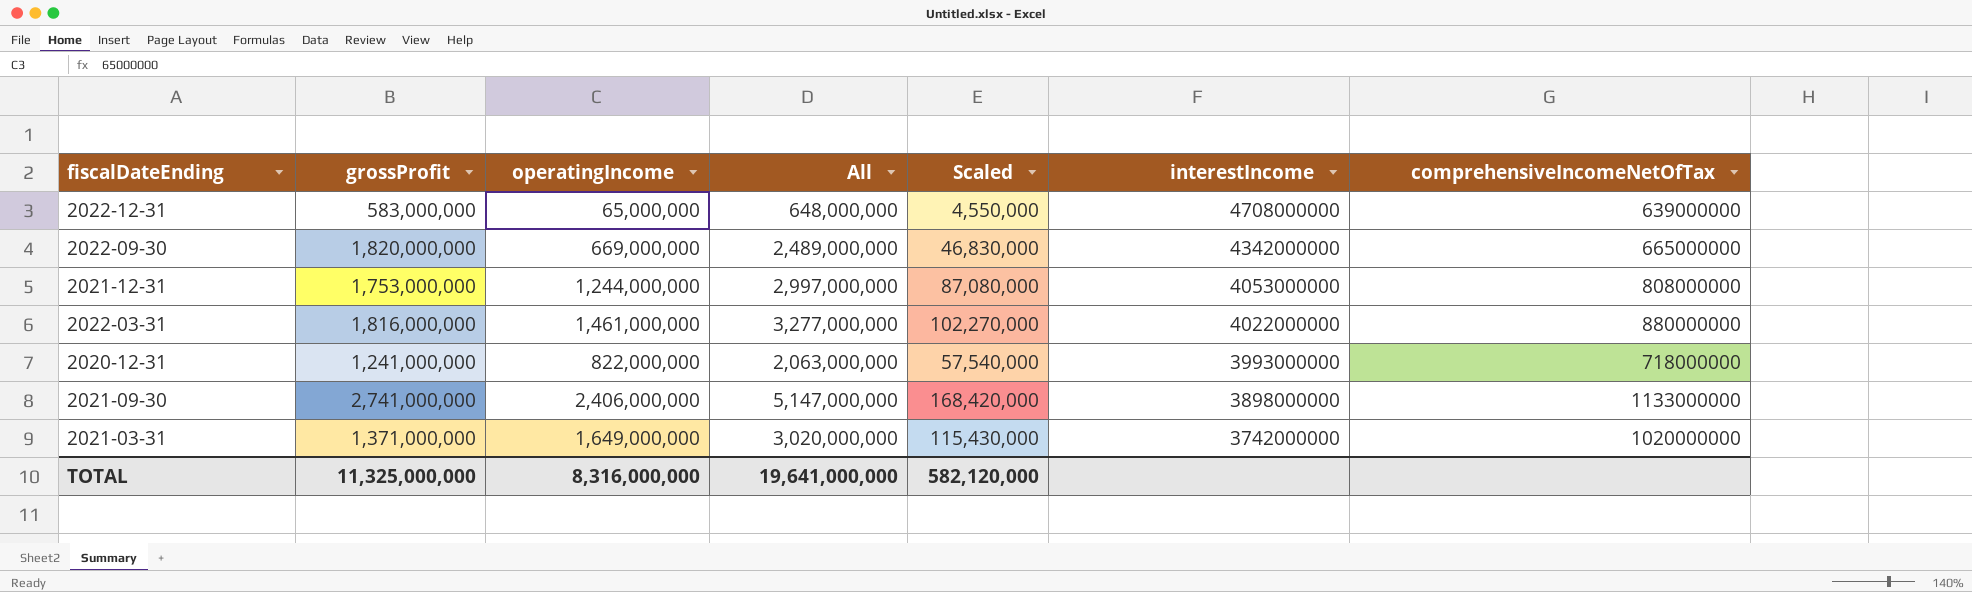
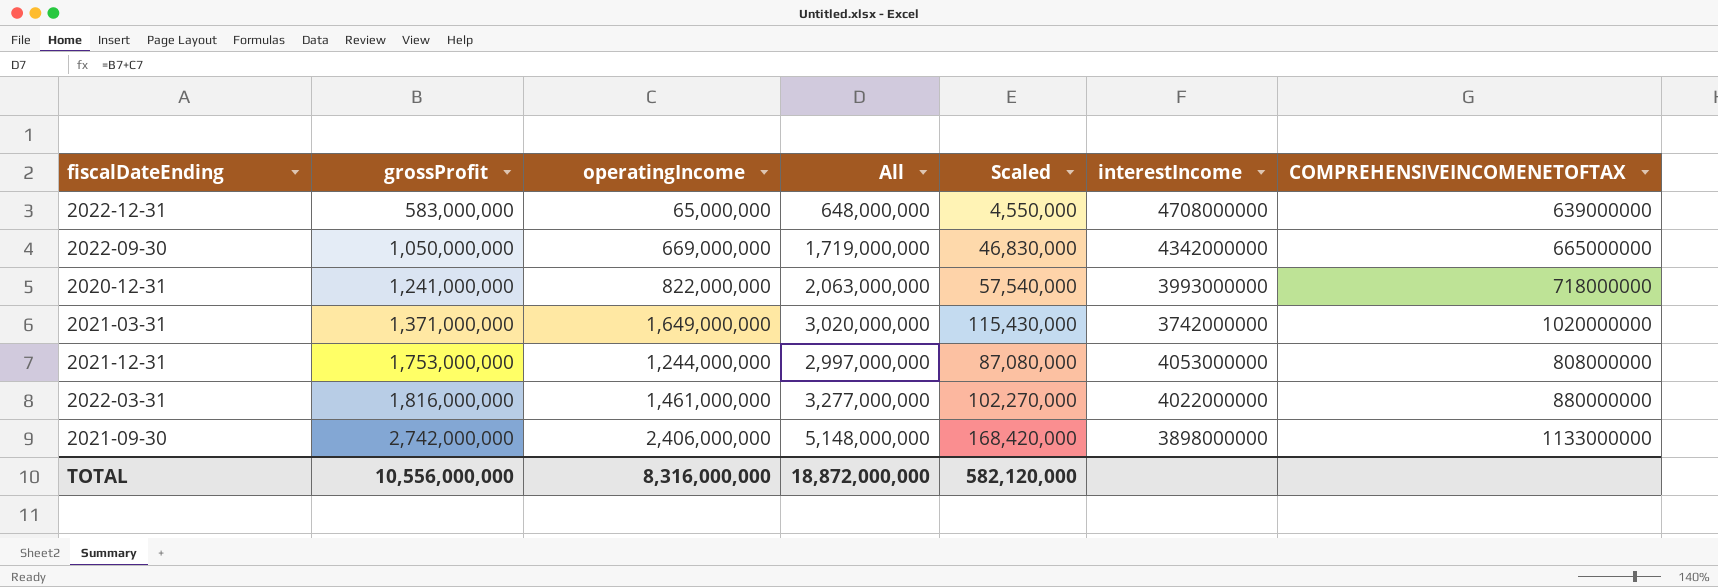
row order: interestIncome descending -> grossProfit ascending
column name: comprehensiveIncomeNetOfTax -> COMPREHENSIVEINCOMENETOFTAX
2022-09-30 | grossProfit: 1,820,000,000 -> 1,050,000,000
2022-09-30 | All: 2,489,000,000 -> 1,719,000,000
2021-09-30 | grossProfit: 2,741,000,000 -> 2,742,000,000
2021-09-30 | All: 5,147,000,000 -> 5,148,000,000
TOTAL | grossProfit: 11,325,000,000 -> 10,556,000,000
TOTAL | All: 19,641,000,000 -> 18,872,000,000

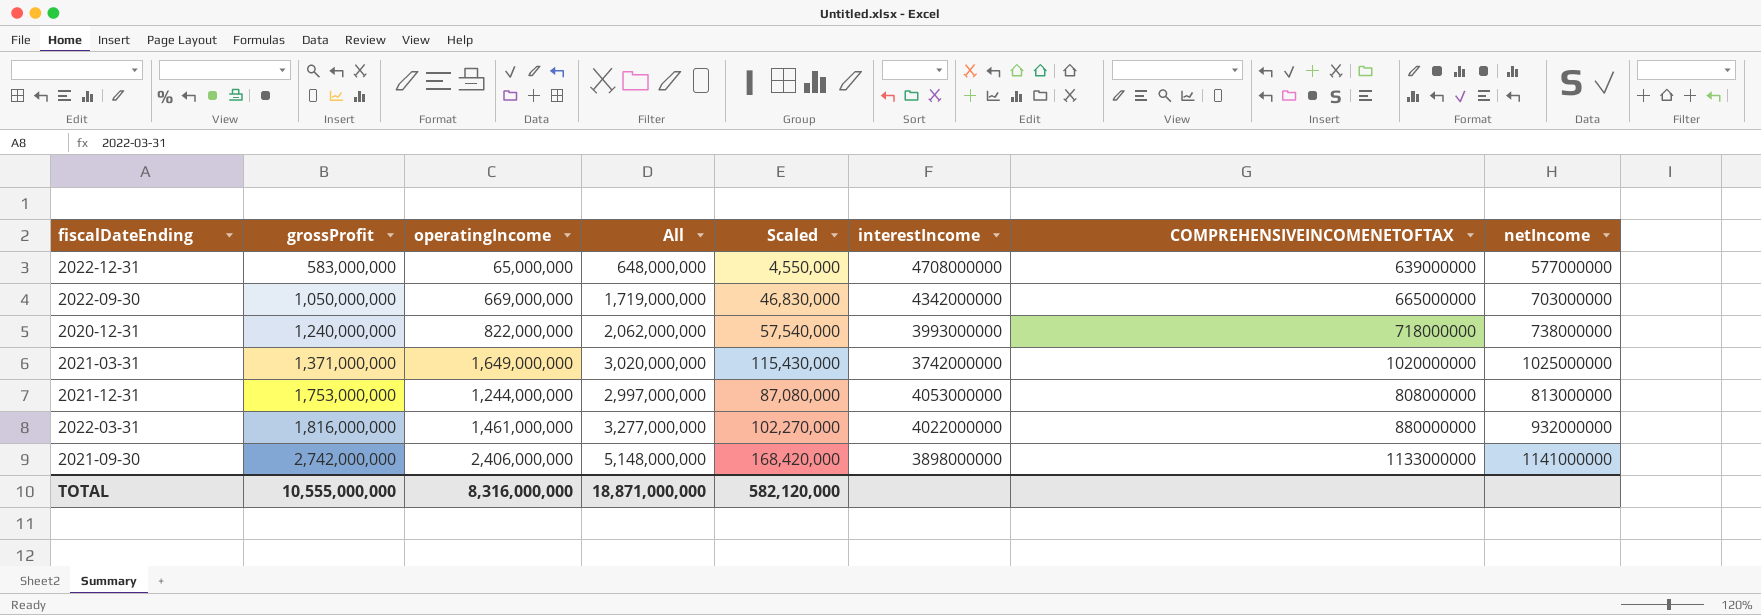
column netIncome | position: none -> 8
2020-12-31 | grossProfit: 1,241,000,000 -> 1,240,000,000
2020-12-31 | All: 2,063,000,000 -> 2,062,000,000
TOTAL | grossProfit: 10,556,000,000 -> 10,555,000,000
TOTAL | All: 18,872,000,000 -> 18,871,000,000

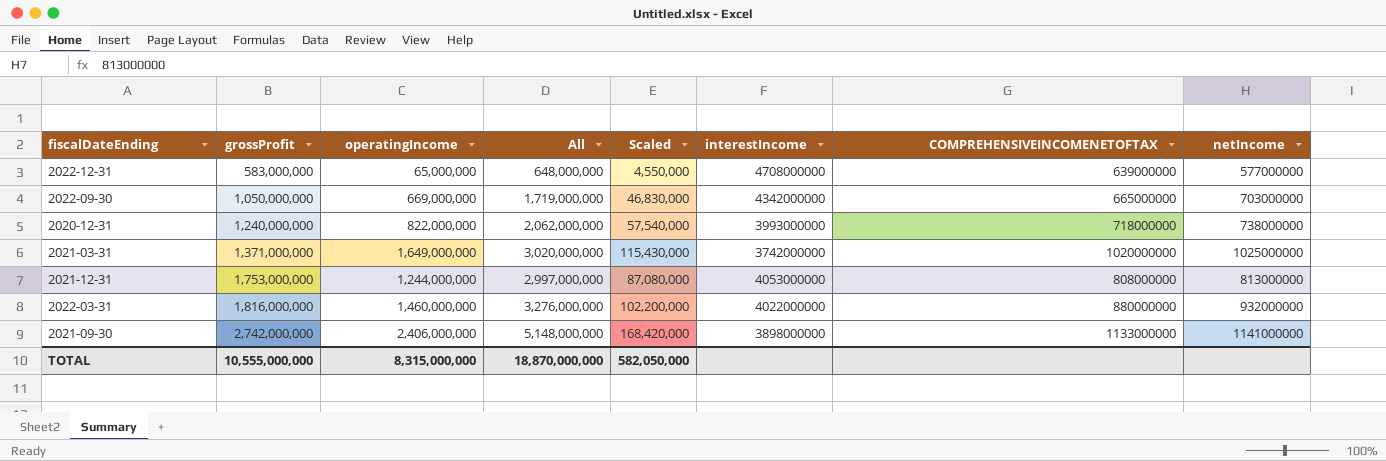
2022-03-31 | operatingIncome: 1,461,000,000 -> 1,460,000,000
2022-03-31 | All: 3,277,000,000 -> 3,276,000,000
2022-03-31 | Scaled: 102,270,000 -> 102,200,000
TOTAL | operatingIncome: 8,316,000,000 -> 8,315,000,000
TOTAL | All: 18,871,000,000 -> 18,870,000,000
TOTAL | Scaled: 582,120,000 -> 582,050,000

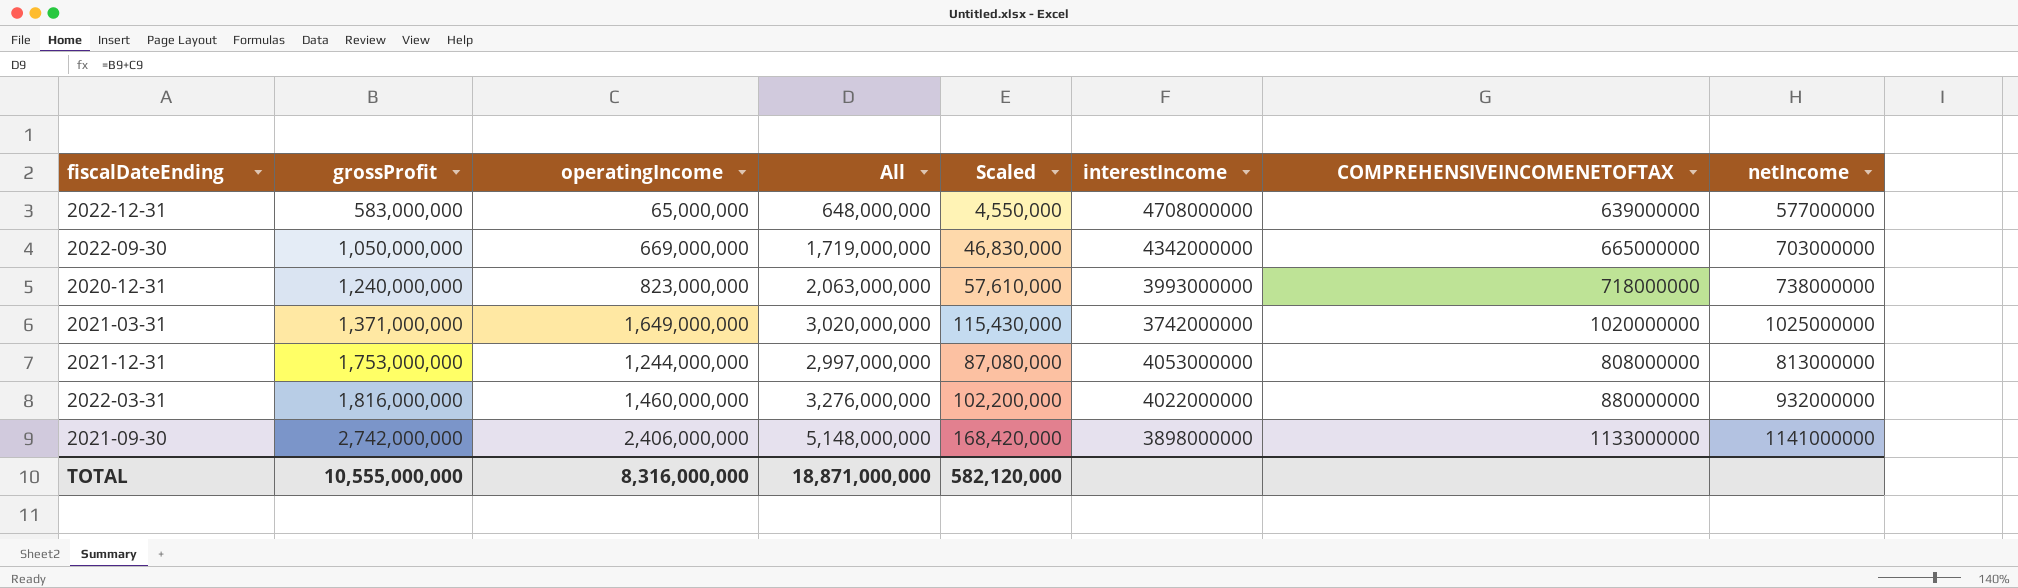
2020-12-31 | operatingIncome: 822,000,000 -> 823,000,000
2020-12-31 | All: 2,062,000,000 -> 2,063,000,000
2020-12-31 | Scaled: 57,540,000 -> 57,610,000
TOTAL | operatingIncome: 8,315,000,000 -> 8,316,000,000
TOTAL | All: 18,870,000,000 -> 18,871,000,000
TOTAL | Scaled: 582,050,000 -> 582,120,000

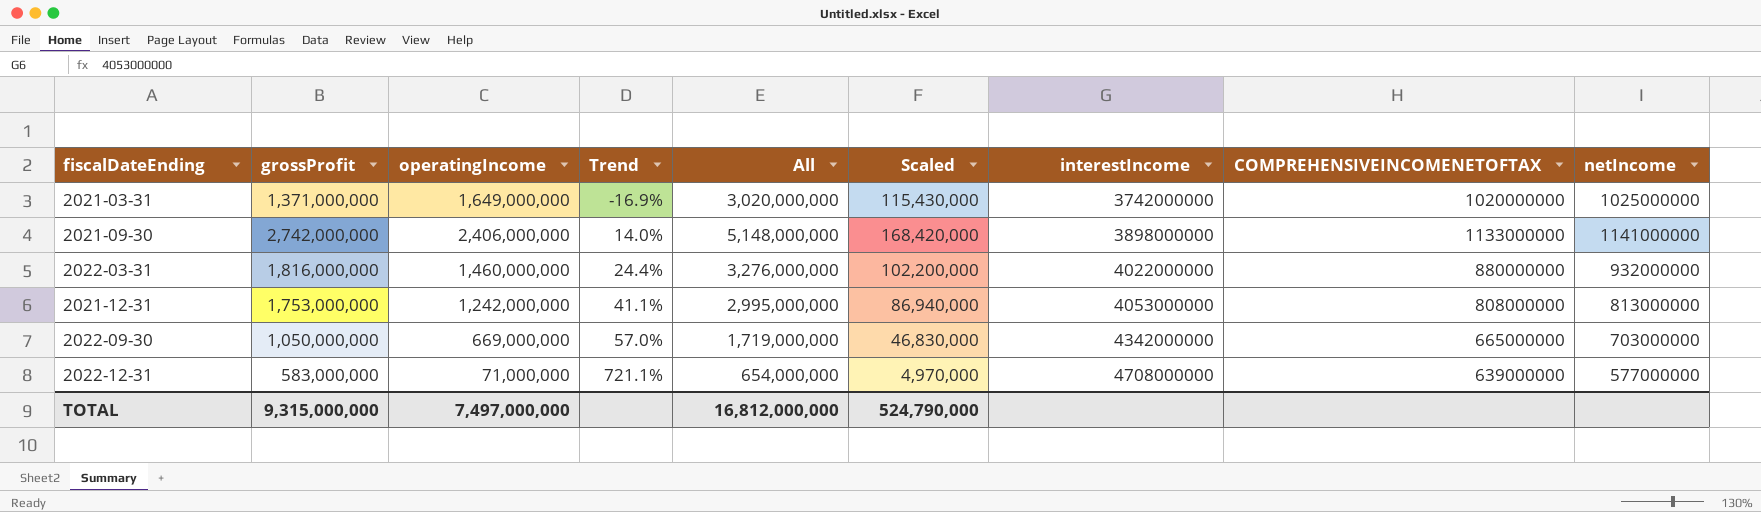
row order: grossProfit ascending -> Trend ascending
column Trend | formula: none -> ([grossProfit] - [operatingIncome]) / [operatingIncome]
row 2020-12-31: 1,240,000,000 | 823,000,000 | 2,063,000,000 | 57,610,000 | 3993000000 | 718000000 | 738000000 -> none
2021-12-31 | operatingIncome: 1,244,000,000 -> 1,242,000,000
2021-12-31 | All: 2,997,000,000 -> 2,995,000,000
2021-12-31 | Scaled: 87,080,000 -> 86,940,000
2022-12-31 | operatingIncome: 65,000,000 -> 71,000,000
2022-12-31 | All: 648,000,000 -> 654,000,000
2022-12-31 | Scaled: 4,550,000 -> 4,970,000
TOTAL | grossProfit: 10,555,000,000 -> 9,315,000,000
TOTAL | operatingIncome: 8,316,000,000 -> 7,497,000,000
TOTAL | All: 18,871,000,000 -> 16,812,000,000
TOTAL | Scaled: 582,120,000 -> 524,790,000

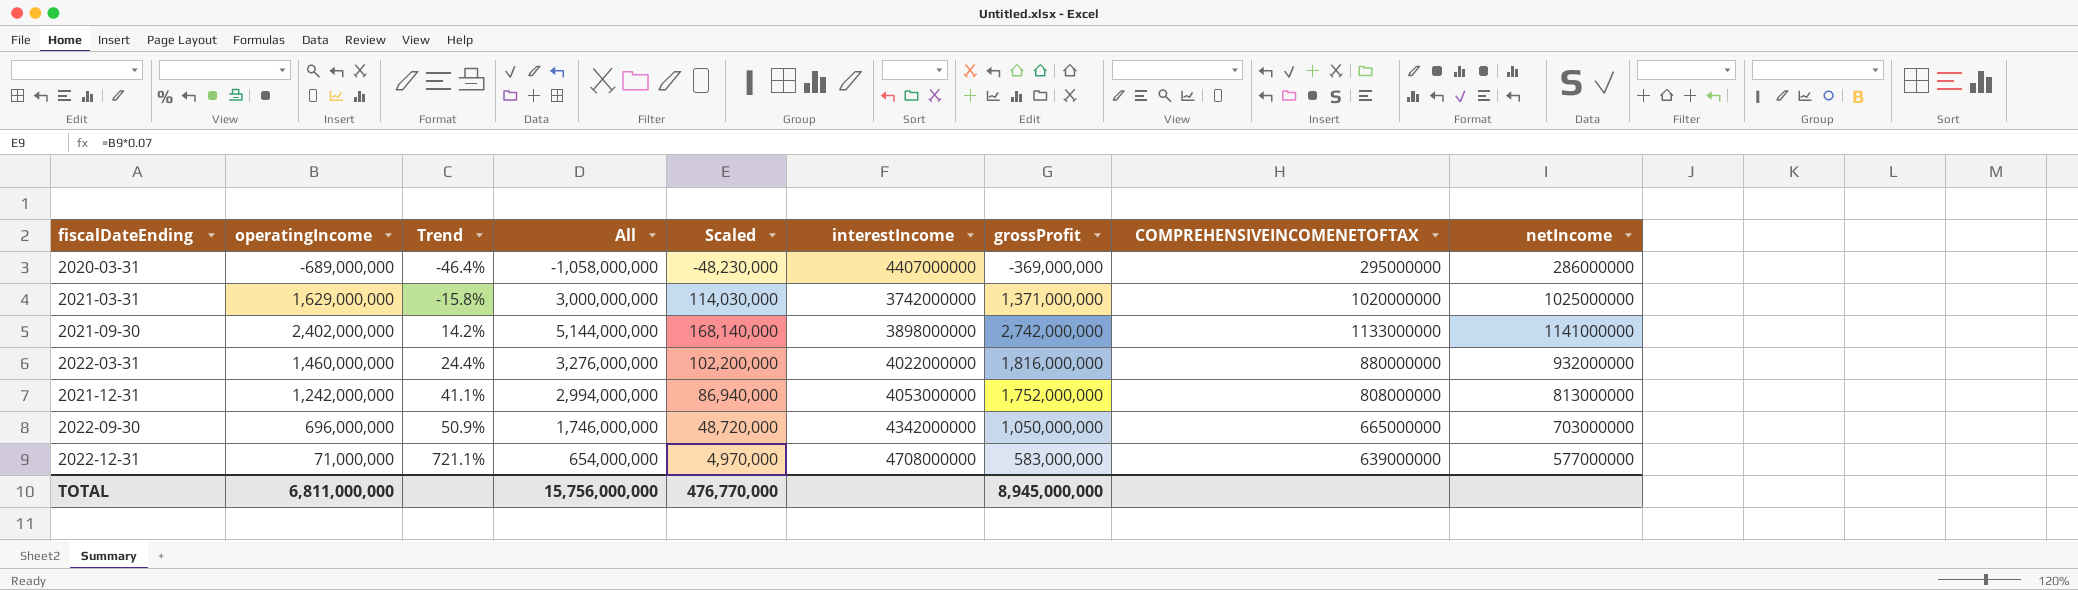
column grossProfit | position: 2 -> 7
row 2020-03-31: none -> -689,000,000 | -46.4% | -1,058,000,000 | -48,230,000 | 4407000000 | -369,000,000 | 295000000 | 286000000
2021-03-31 | operatingIncome: 1,649,000,000 -> 1,629,000,000
2021-03-31 | Trend: -16.9% -> -15.8%
2021-03-31 | All: 3,020,000,000 -> 3,000,000,000
2021-03-31 | Scaled: 115,430,000 -> 114,030,000
2021-09-30 | operatingIncome: 2,406,000,000 -> 2,402,000,000
2021-09-30 | Trend: 14.0% -> 14.2%
2021-09-30 | All: 5,148,000,000 -> 5,144,000,000
2021-09-30 | Scaled: 168,420,000 -> 168,140,000
2021-12-31 | All: 2,995,000,000 -> 2,994,000,000
2021-12-31 | grossProfit: 1,753,000,000 -> 1,752,000,000
2022-09-30 | operatingIncome: 669,000,000 -> 696,000,000
2022-09-30 | Trend: 57.0% -> 50.9%
2022-09-30 | All: 1,719,000,000 -> 1,746,000,000
2022-09-30 | Scaled: 46,830,000 -> 48,720,000
TOTAL | operatingIncome: 7,497,000,000 -> 6,811,000,000
TOTAL | All: 16,812,000,000 -> 15,756,000,000
TOTAL | Scaled: 524,790,000 -> 476,770,000
TOTAL | grossProfit: 9,315,000,000 -> 8,945,000,000

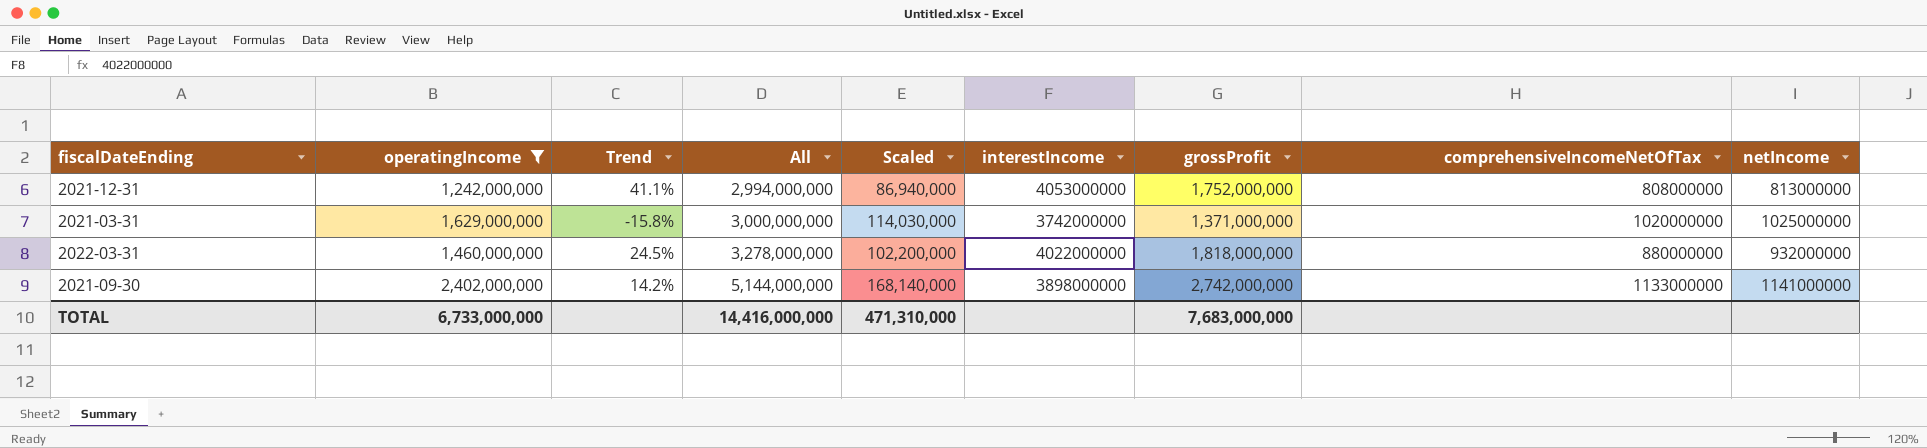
filter: none -> operatingIncome >= 1,242,000,000
row order: Trend ascending -> All ascending
column name: COMPREHENSIVEINCOMENETOFTAX -> comprehensiveIncomeNetOfTax
2022-03-31 | Trend: 24.4% -> 24.5%
2022-03-31 | All: 3,276,000,000 -> 3,278,000,000
2022-03-31 | grossProfit: 1,816,000,000 -> 1,818,000,000
TOTAL | operatingIncome: 6,811,000,000 -> 6,733,000,000
TOTAL | All: 15,756,000,000 -> 14,416,000,000
TOTAL | Scaled: 476,770,000 -> 471,310,000
TOTAL | grossProfit: 8,945,000,000 -> 7,683,000,000

